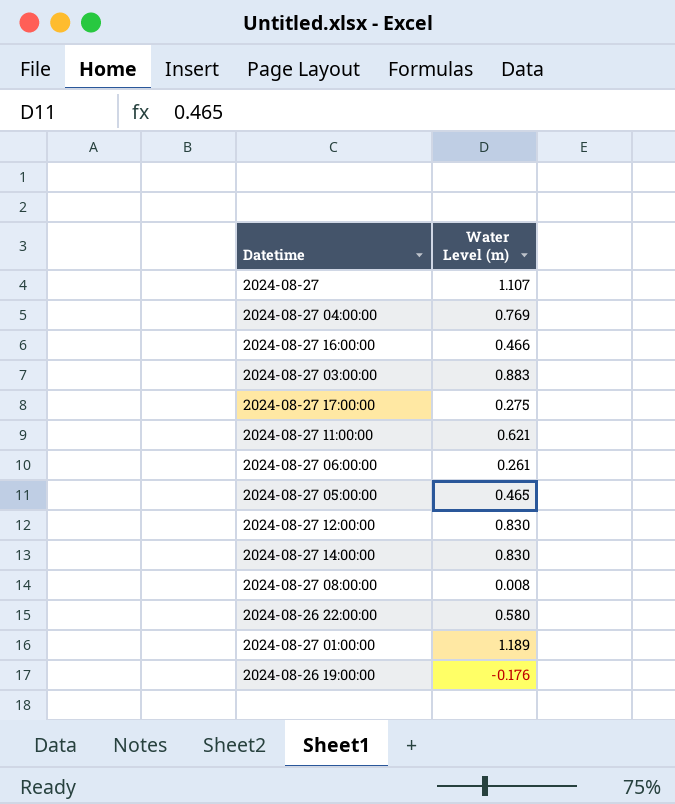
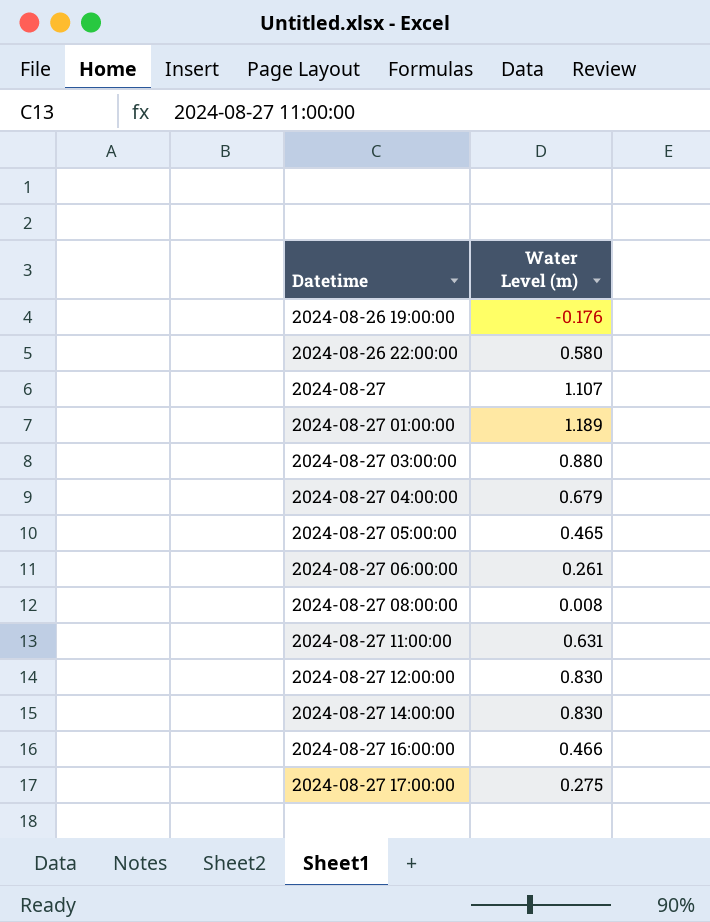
row order: none -> Datetime ascending
2024-08-27 03:00:00 | Water Level (m): 0.883 -> 0.880
2024-08-27 04:00:00 | Water Level (m): 0.769 -> 0.679
2024-08-27 11:00:00 | Water Level (m): 0.621 -> 0.631

